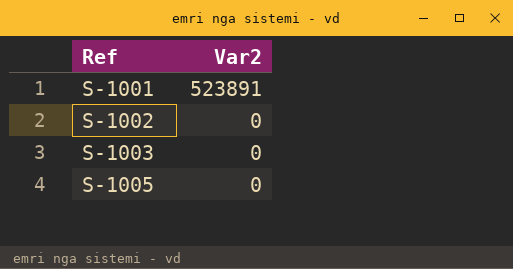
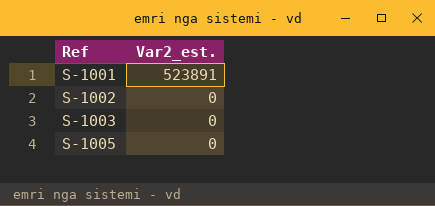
column name: Var2 -> Var2_est.

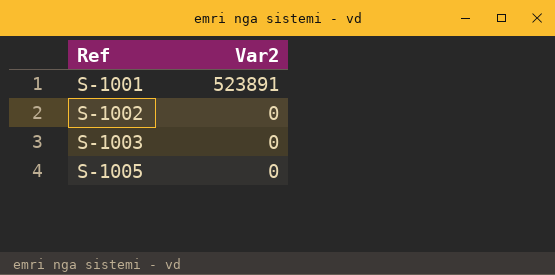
column name: Var2_est. -> Var2

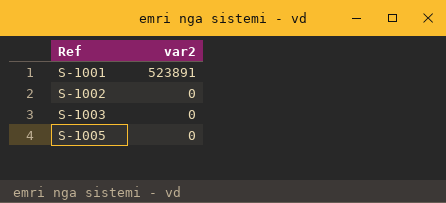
column name: Var2 -> var2

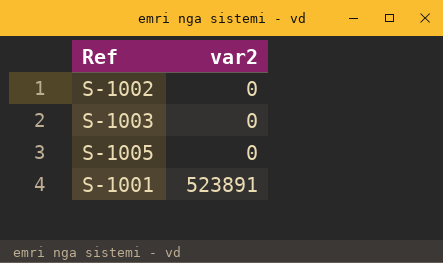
row order: Ref ascending -> var2 ascending

